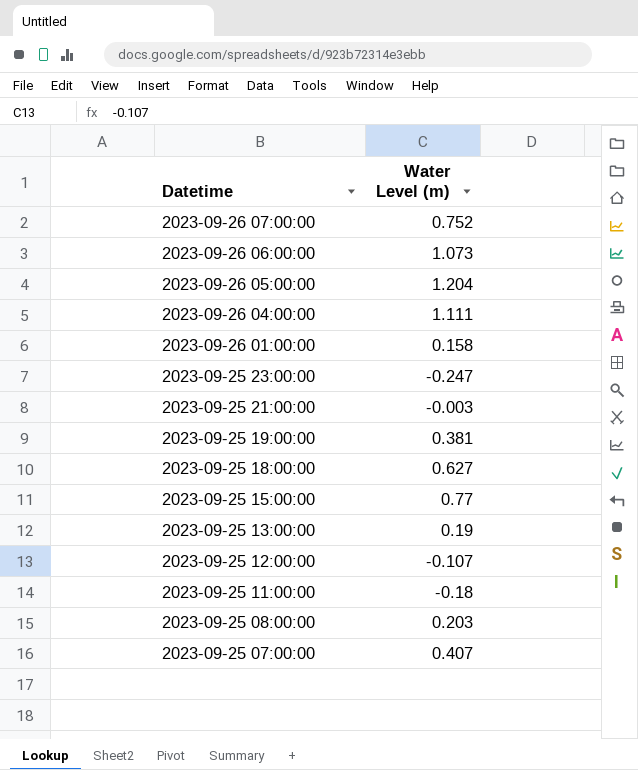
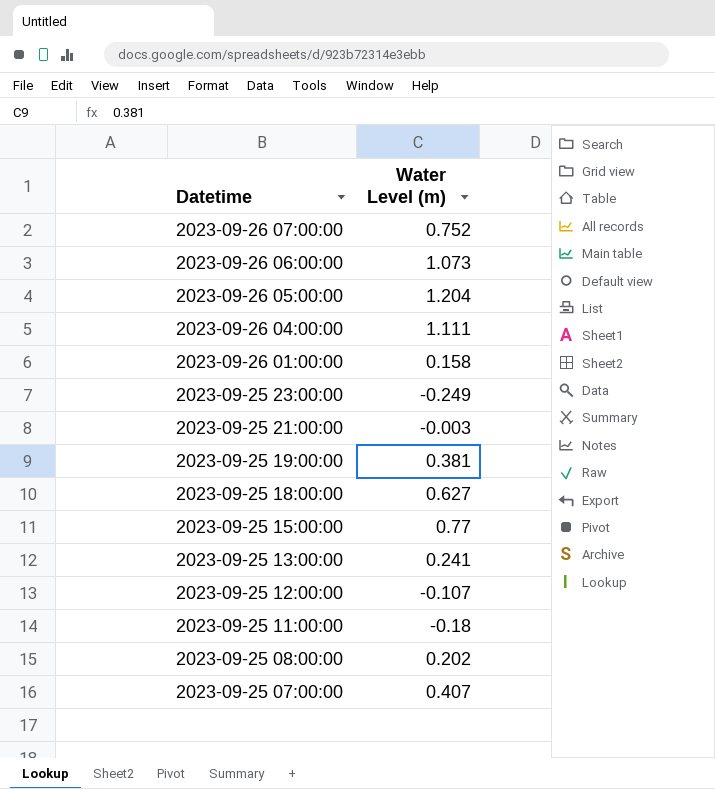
2023-09-25 23:00:00 | Water Level (m): -0.247 -> -0.249
2023-09-25 13:00:00 | Water Level (m): 0.19 -> 0.241
2023-09-25 08:00:00 | Water Level (m): 0.203 -> 0.202

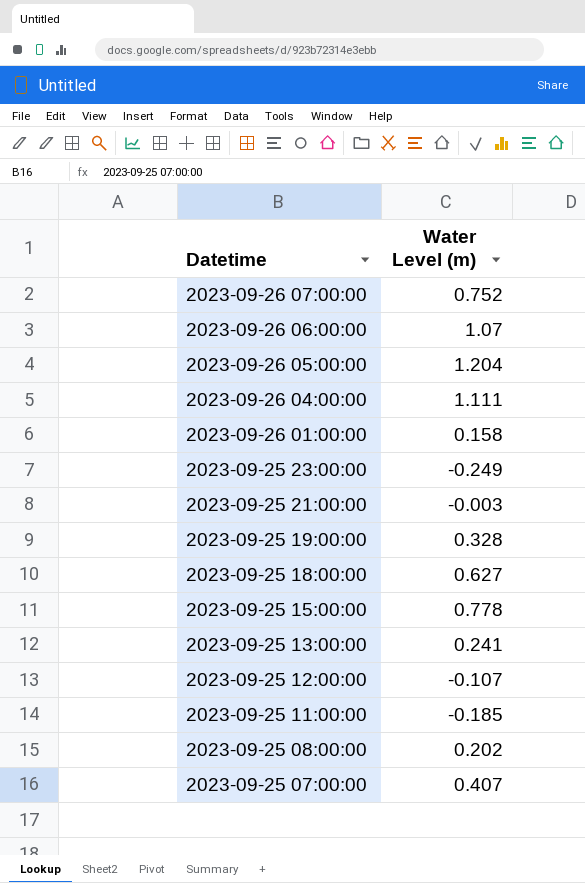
2023-09-26 06:00:00 | Water Level (m): 1.073 -> 1.07
2023-09-25 19:00:00 | Water Level (m): 0.381 -> 0.328
2023-09-25 15:00:00 | Water Level (m): 0.77 -> 0.778
2023-09-25 11:00:00 | Water Level (m): -0.18 -> -0.185

